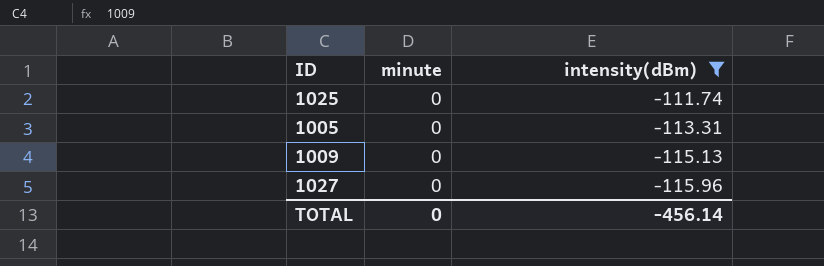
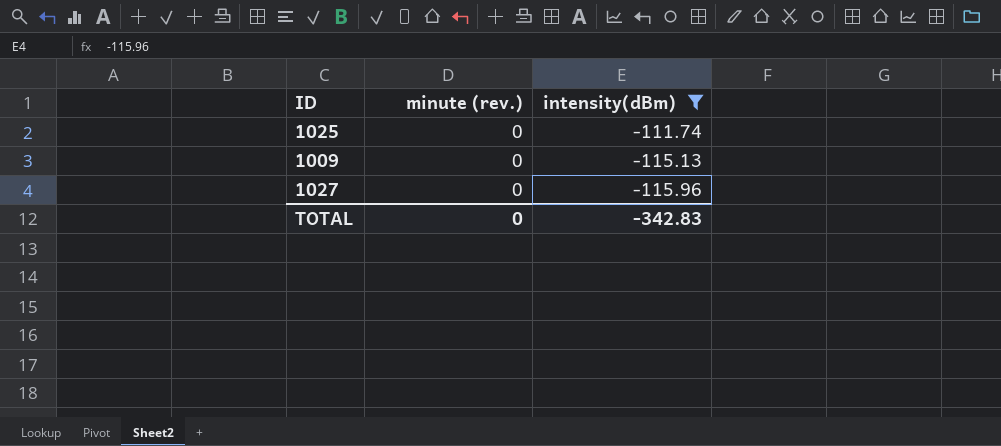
column name: minute -> minute (rev.)
row 1005: 0 | -113.31 -> none
TOTAL | intensity(dBm): -456.14 -> -342.83

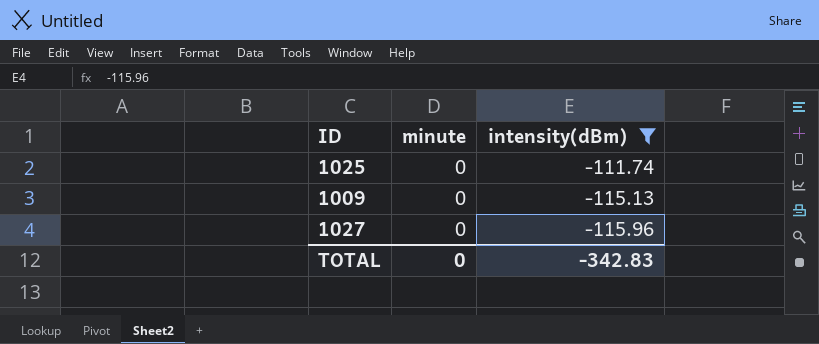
column name: minute (rev.) -> minute

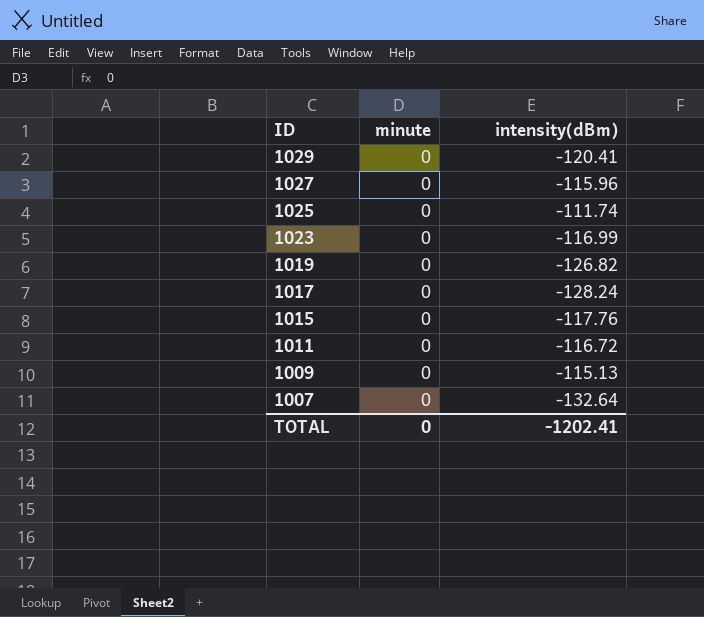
filter: intensity(dBm) >= -115.96 -> none
row order: intensity(dBm) descending -> ID descending
TOTAL | intensity(dBm): -342.83 -> -1202.41

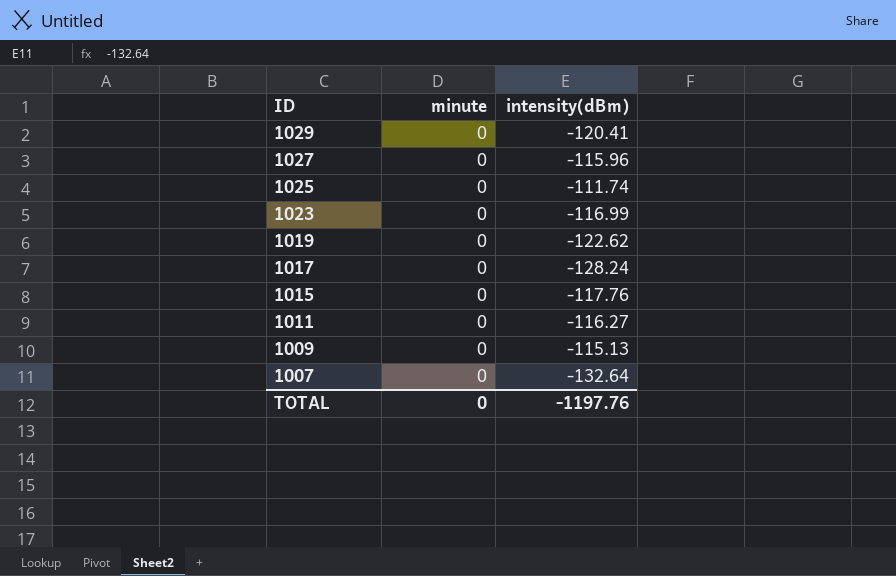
1019 | intensity(dBm): -126.82 -> -122.62
1011 | intensity(dBm): -116.72 -> -116.27
TOTAL | intensity(dBm): -1202.41 -> -1197.76

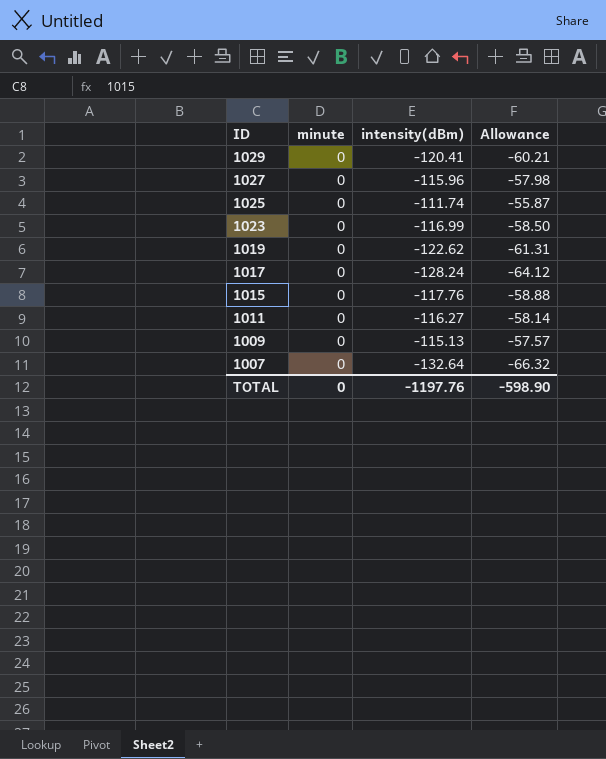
column Allowance | formula: none -> [intensity(dBm)] * 0.5

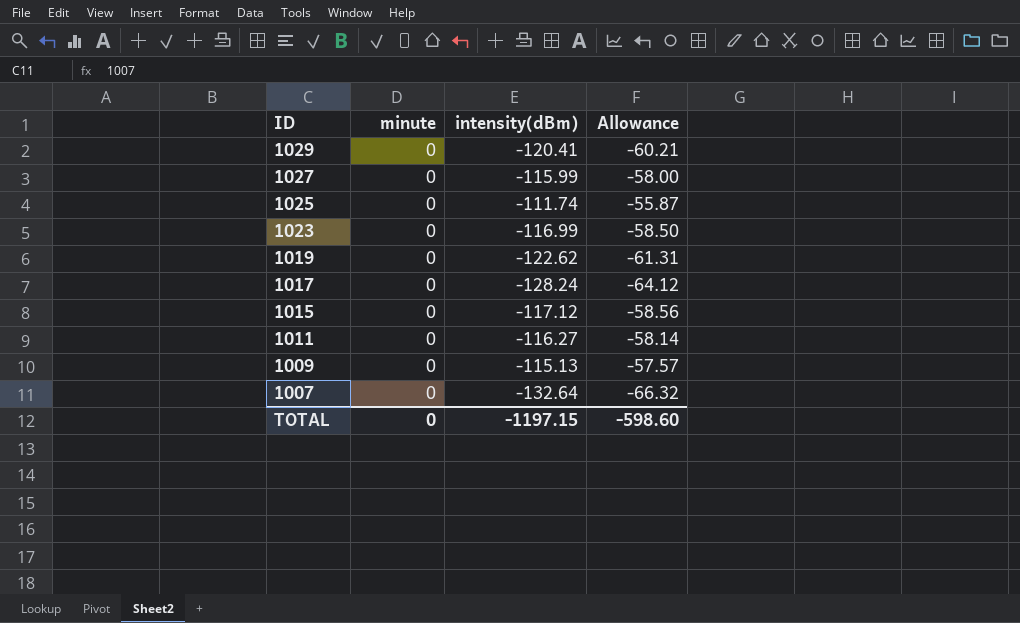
1027 | intensity(dBm): -115.96 -> -115.99
1027 | Allowance: -57.98 -> -58.00
1015 | intensity(dBm): -117.76 -> -117.12
1015 | Allowance: -58.88 -> -58.56
TOTAL | intensity(dBm): -1197.76 -> -1197.15
TOTAL | Allowance: -598.90 -> -598.60

